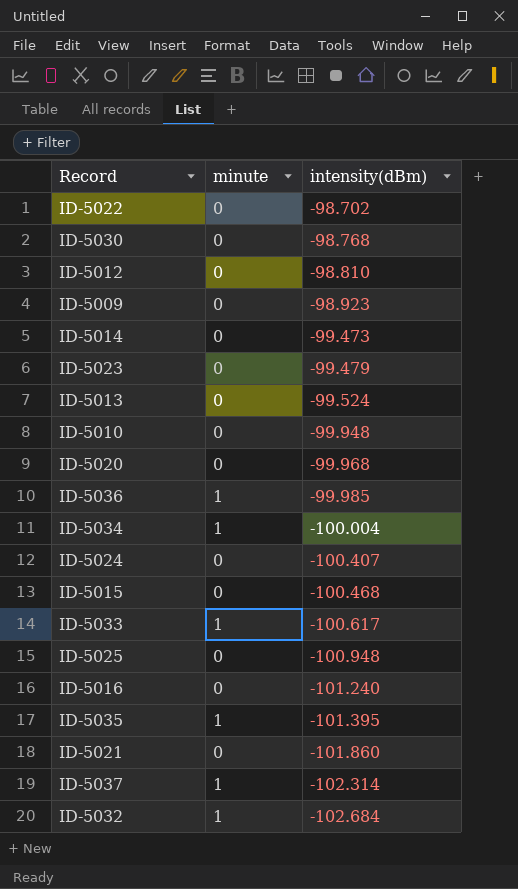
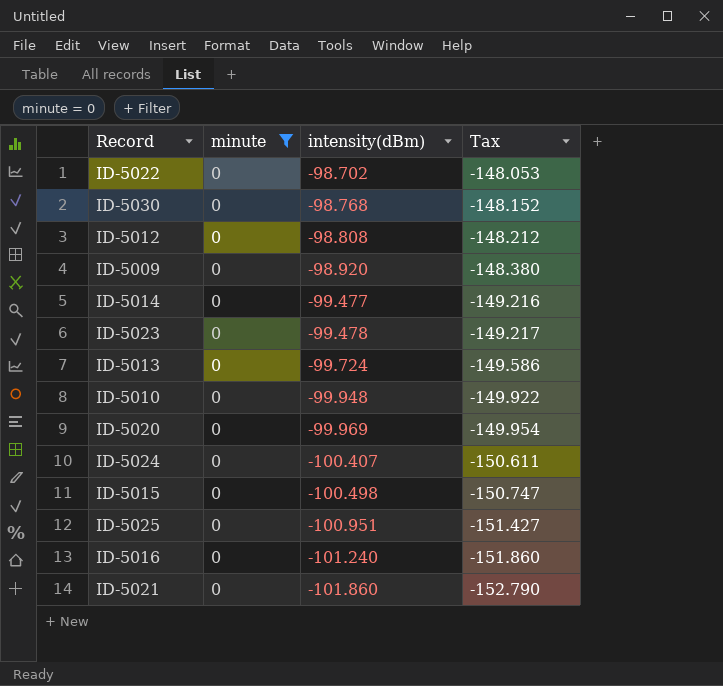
filter: none -> minute = 0
column Tax | formula: none -> [intensity(dBm)] * 1.5
ID-5012 | intensity(dBm): -98.810 -> -98.808
ID-5009 | intensity(dBm): -98.923 -> -98.920
ID-5014 | intensity(dBm): -99.473 -> -99.477
ID-5023 | intensity(dBm): -99.479 -> -99.478
ID-5013 | intensity(dBm): -99.524 -> -99.724
ID-5020 | intensity(dBm): -99.968 -> -99.969
ID-5015 | intensity(dBm): -100.468 -> -100.498
ID-5025 | intensity(dBm): -100.948 -> -100.951

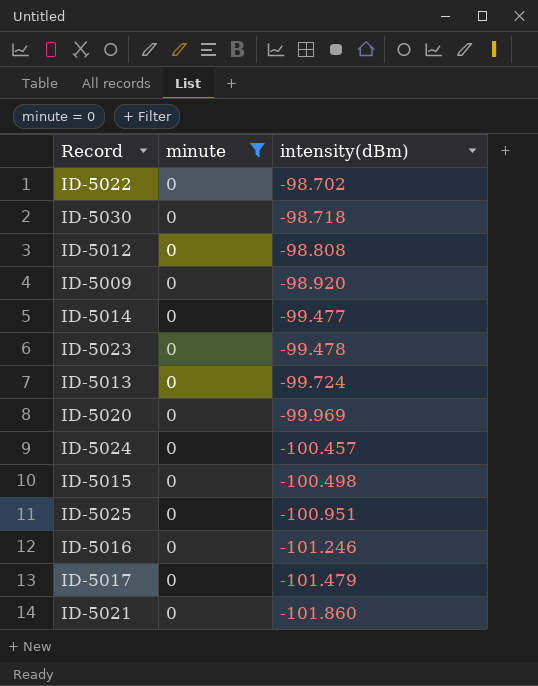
column Tax | formula: [intensity(dBm)] * 1.5 -> none
row ID-5010: 0 | -99.948 | -149.922 -> none
ID-5030 | intensity(dBm): -98.768 -> -98.718
ID-5024 | intensity(dBm): -100.407 -> -100.457
ID-5016 | intensity(dBm): -101.240 -> -101.246
row ID-5017: none -> 0 | -101.479

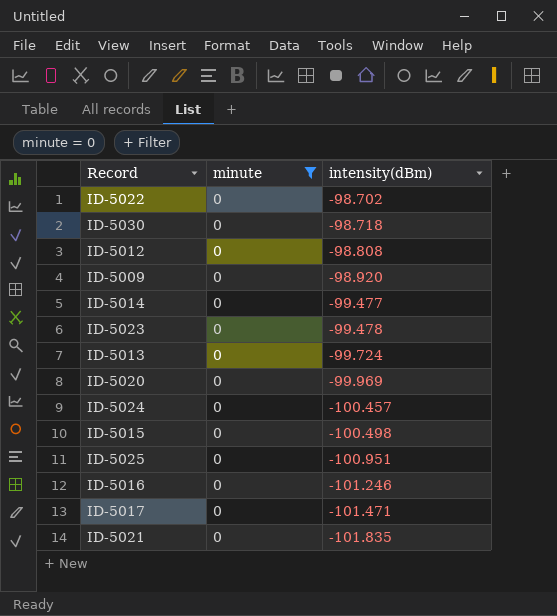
ID-5017 | intensity(dBm): -101.479 -> -101.471
ID-5021 | intensity(dBm): -101.860 -> -101.835

